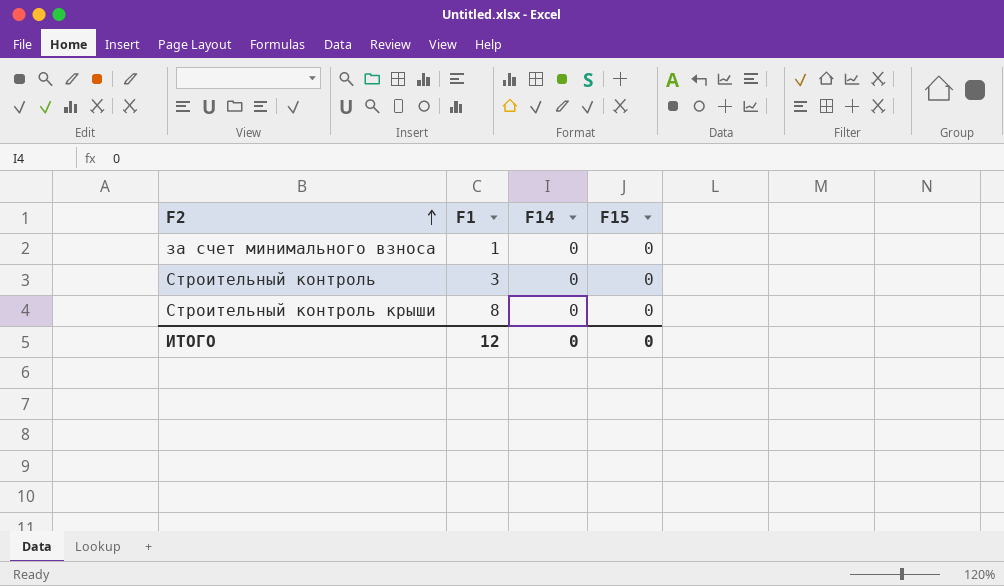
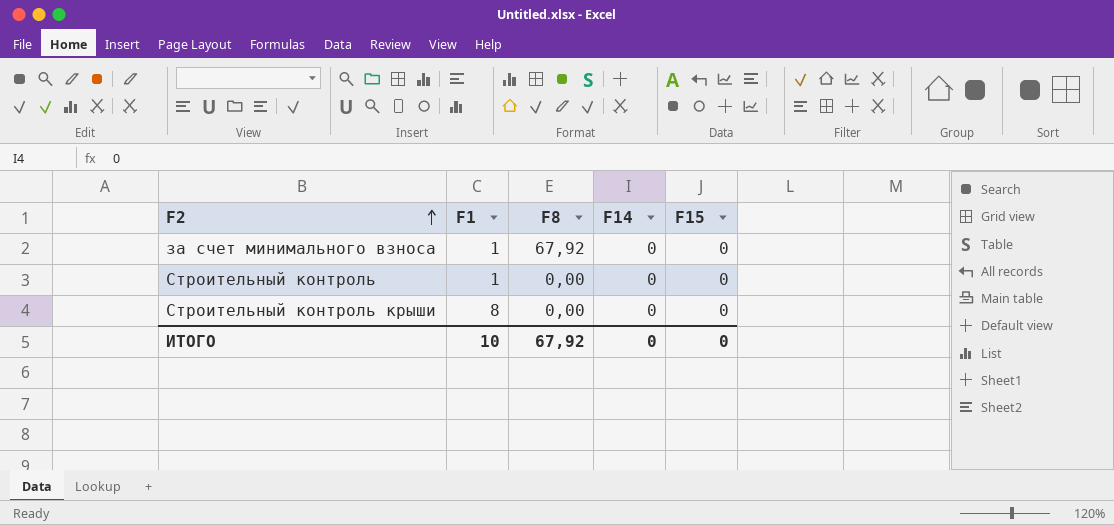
column F8 | position: none -> 3
Строительный контроль | F1: 3 -> 1
ИТОГО | F1: 12 -> 10

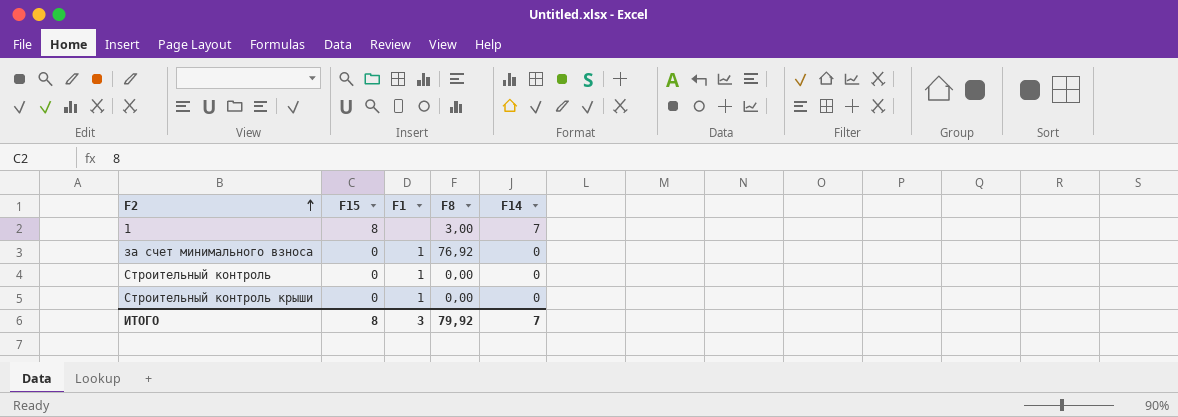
column F15 | position: 5 -> 2
row 1: none -> 8 | none | 3,00 | 7
за счет минимального взноса | F8: 67,92 -> 76,92
Строительный контроль крыши | F1: 8 -> 1
ИТОГО | F15: 0 -> 8
ИТОГО | F1: 10 -> 3
ИТОГО | F8: 67,92 -> 79,92
ИТОГО | F14: 0 -> 7

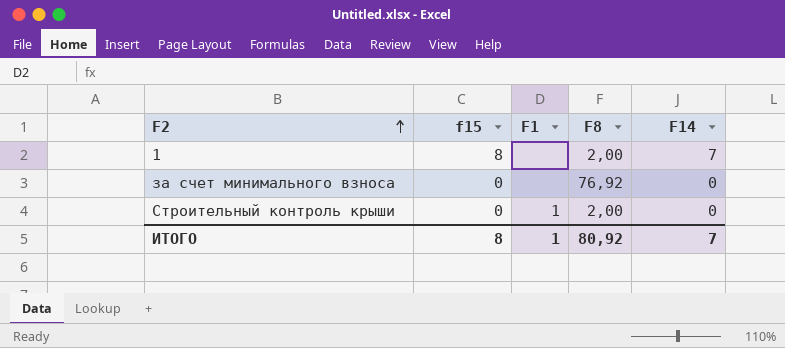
column name: F15 -> f15
row Строительный контроль: 0 | 1 | 0,00 | 0 -> none
1 | F8: 3,00 -> 2,00
за счет минимального взноса | F1: 1 -> none
Строительный контроль крыши | F8: 0,00 -> 2,00
ИТОГО | F1: 3 -> 1
ИТОГО | F8: 79,92 -> 80,92

